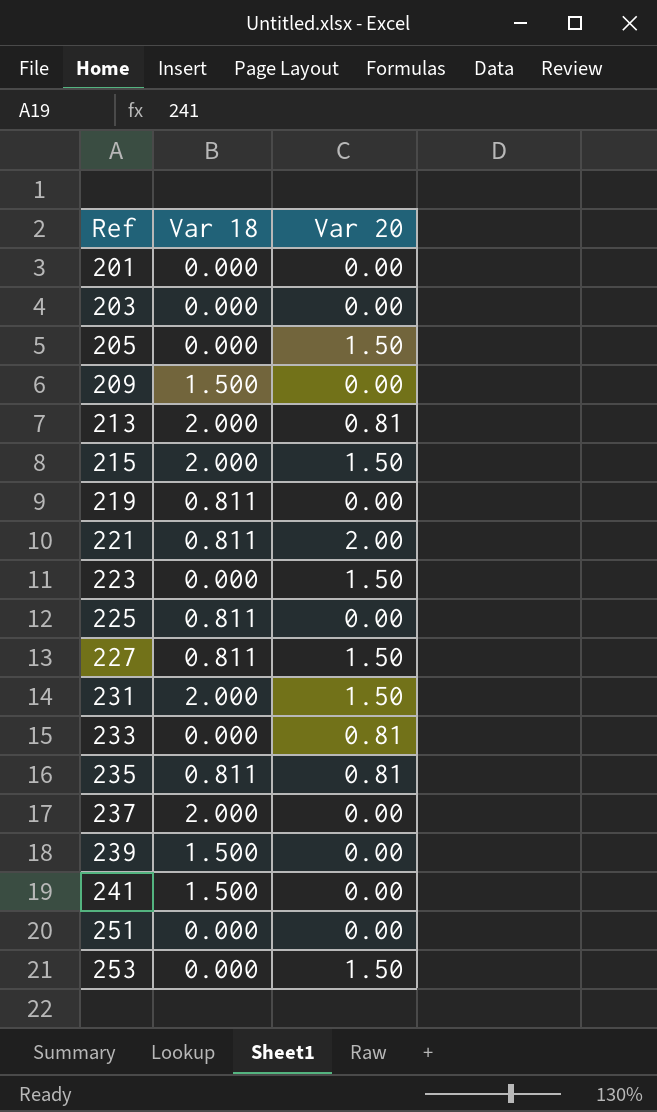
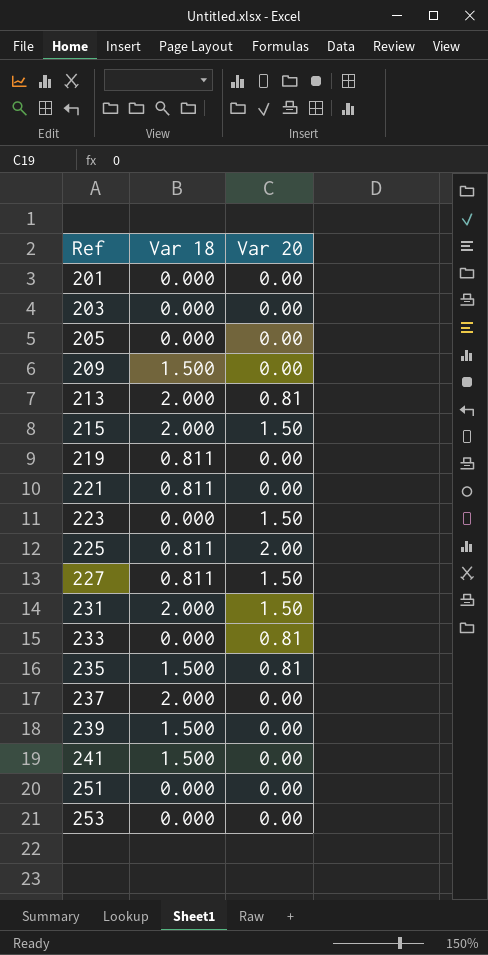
205 | Var 20: 1.50 -> 0.00
221 | Var 20: 2.00 -> 0.00
225 | Var 20: 0.00 -> 2.00
235 | Var 18: 0.811 -> 1.500
253 | Var 20: 1.50 -> 0.00

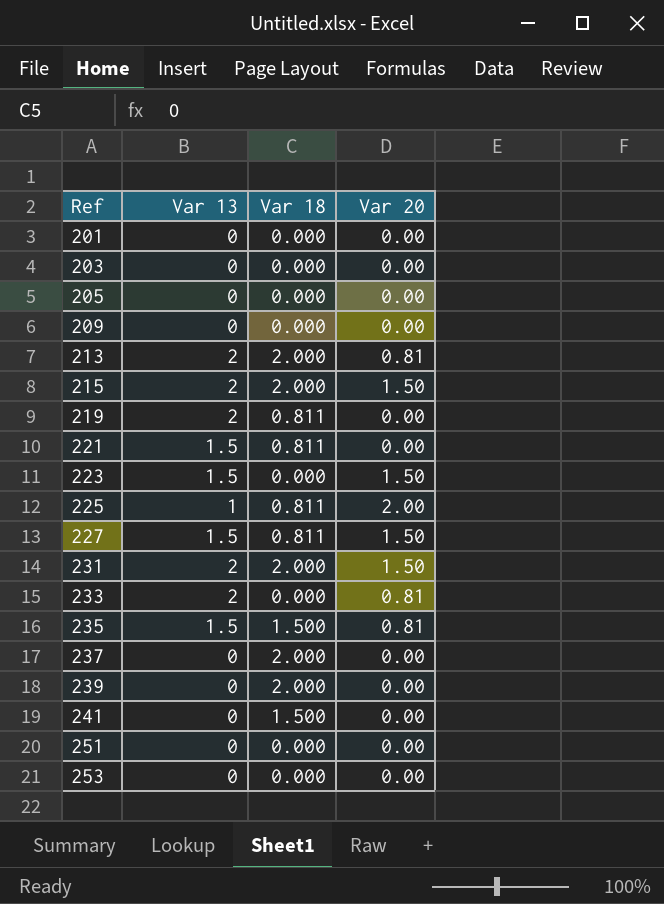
column Var 13 | position: none -> 2
209 | Var 18: 1.500 -> 0.000
239 | Var 18: 1.500 -> 2.000

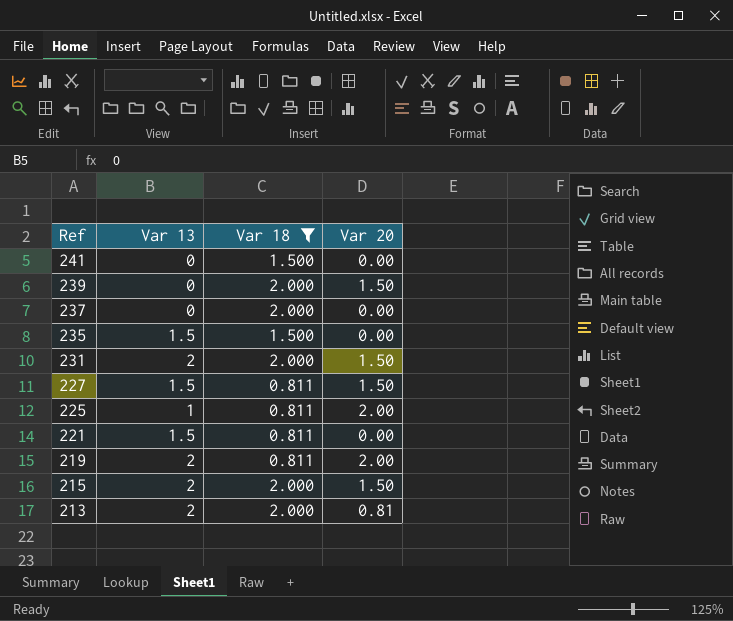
filter: none -> Var 18 != 0.000
row order: Ref ascending -> Ref descending
239 | Var 20: 0.00 -> 1.50
235 | Var 20: 0.81 -> 0.00
219 | Var 20: 0.00 -> 2.00

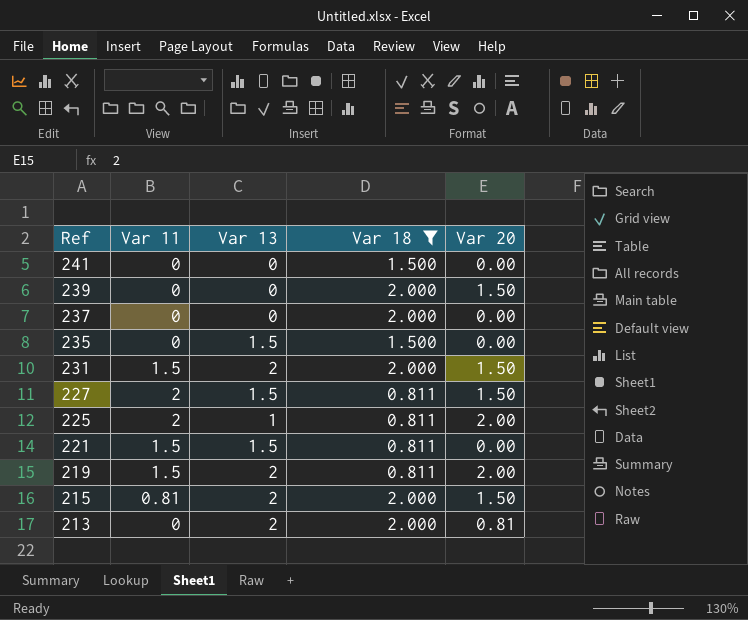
column Var 11 | position: none -> 2

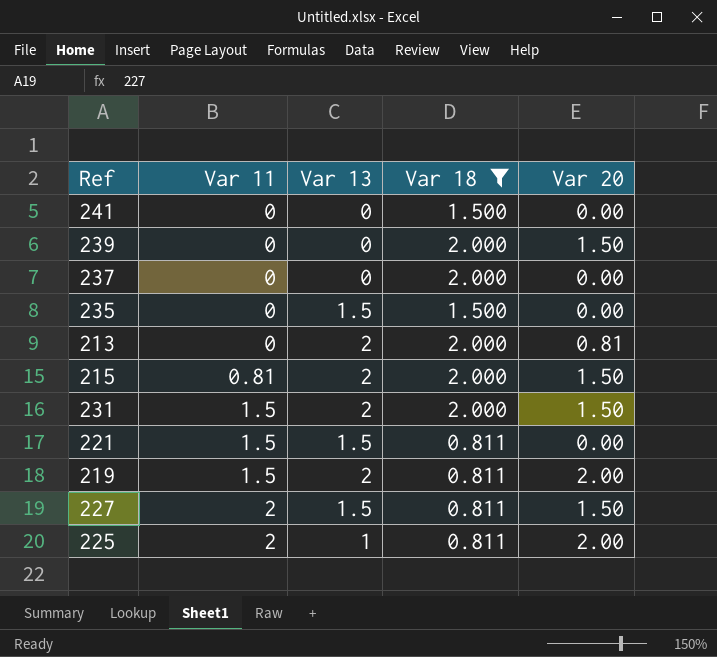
row order: Ref descending -> Var 11 ascending

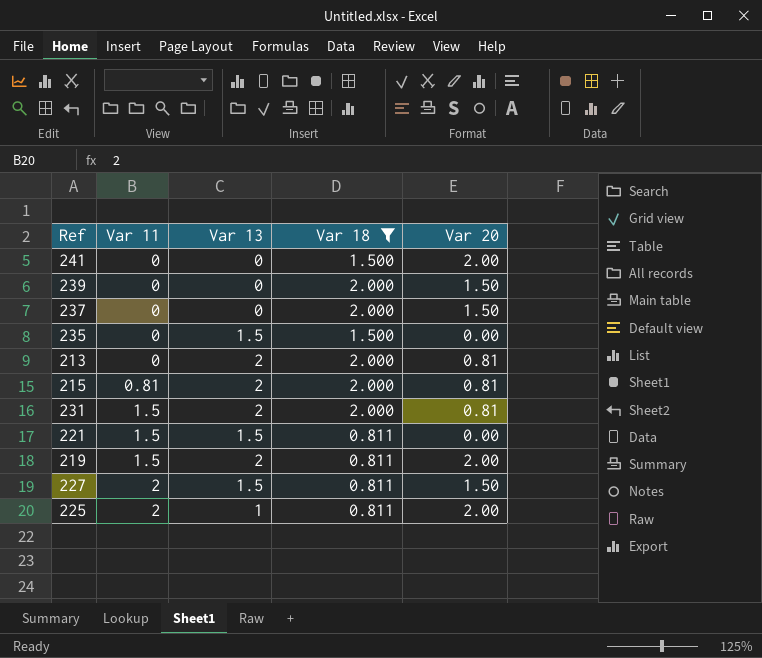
241 | Var 20: 0.00 -> 2.00
237 | Var 20: 0.00 -> 1.50
215 | Var 20: 1.50 -> 0.81
231 | Var 20: 1.50 -> 0.81

